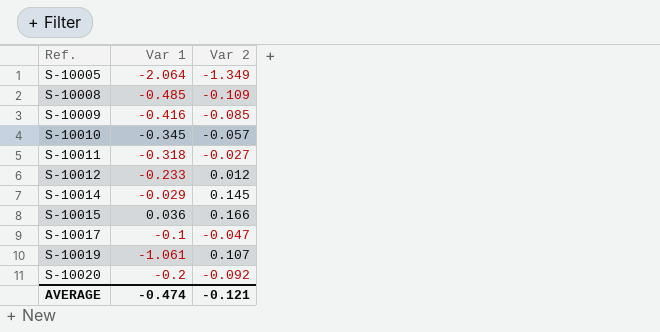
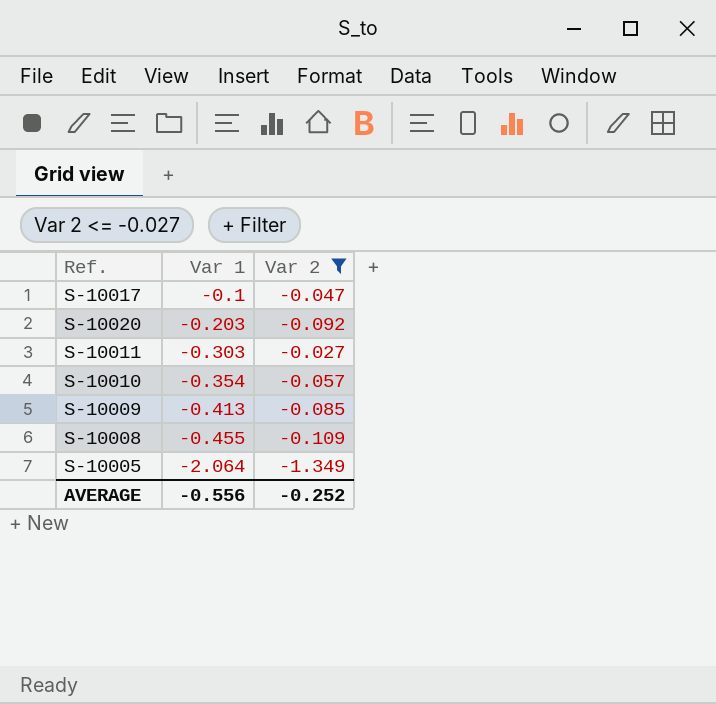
filter: none -> Var 2 <= -0.027
row order: Ref. ascending -> Var 1 descending
S-10020 | Var 1: -0.2 -> -0.203
S-10011 | Var 1: -0.318 -> -0.303
S-10010 | Var 1: -0.345 -> -0.354
S-10009 | Var 1: -0.416 -> -0.413
S-10008 | Var 1: -0.485 -> -0.455
AVERAGE | Var 1: -0.474 -> -0.556
AVERAGE | Var 2: -0.121 -> -0.252

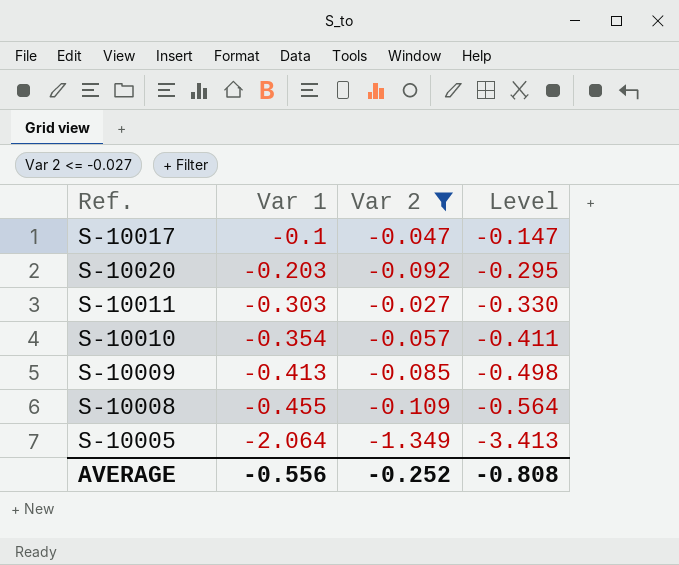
column Level | formula: none -> [Var 1] + [Var 2]

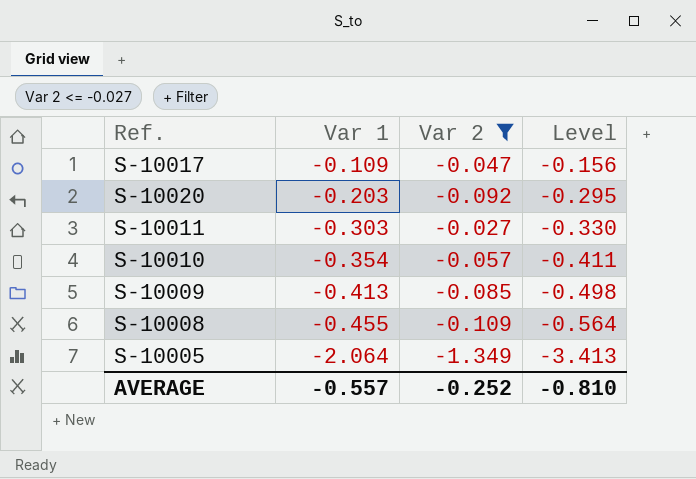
S-10017 | Var 1: -0.1 -> -0.109
S-10017 | Level: -0.147 -> -0.156
AVERAGE | Var 1: -0.556 -> -0.557
AVERAGE | Level: -0.808 -> -0.810

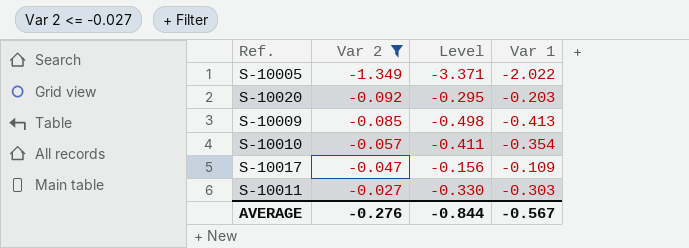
row order: Var 1 descending -> Var 2 ascending
column Var 1 | position: 2 -> 4
row S-10008: -0.455 | -0.109 | -0.564 -> none
S-10005 | Level: -3.413 -> -3.371
S-10005 | Var 1: -2.064 -> -2.022
AVERAGE | Var 2: -0.252 -> -0.276
AVERAGE | Level: -0.810 -> -0.844
AVERAGE | Var 1: -0.557 -> -0.567

